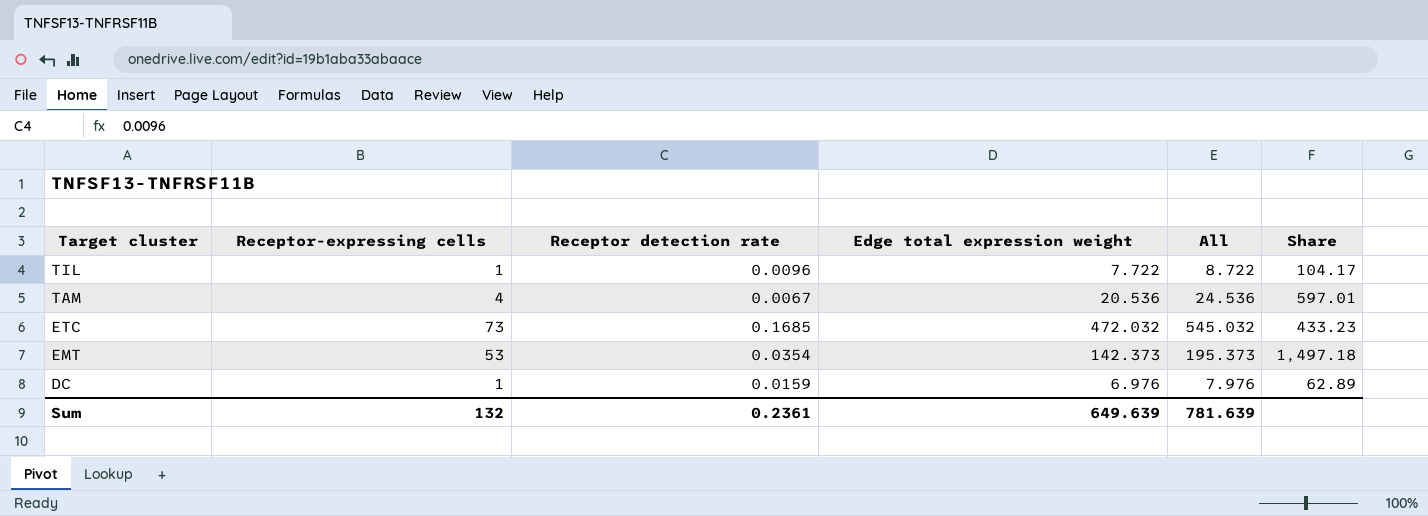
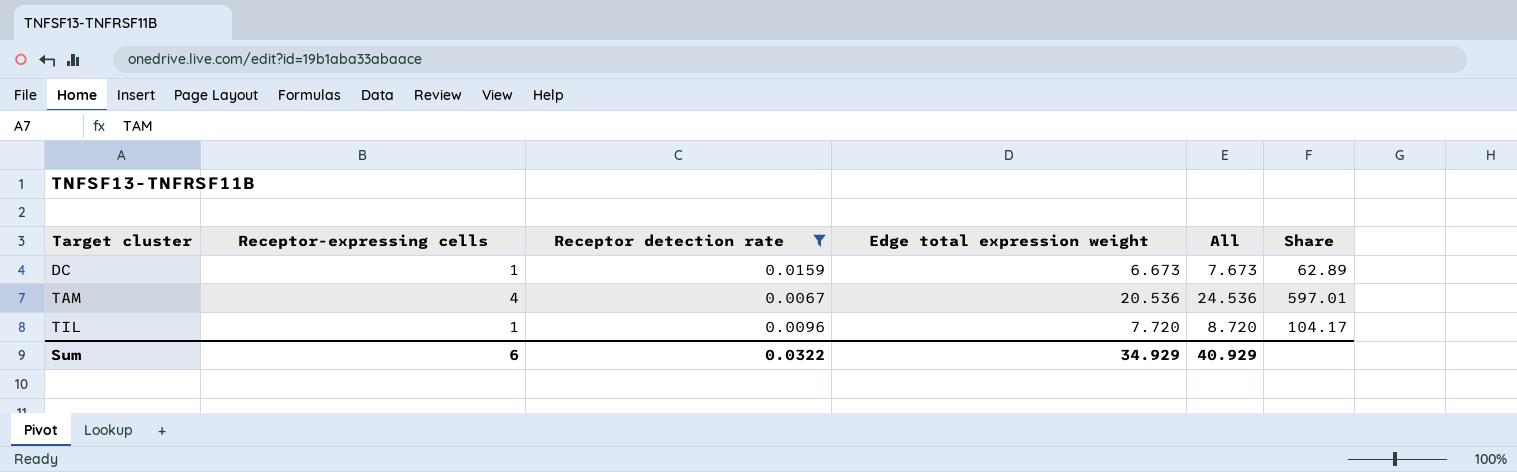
filter: none -> Receptor detection rate <= 0.0159
row order: Target cluster descending -> Target cluster ascending
DC | Edge total expression weight: 6.976 -> 6.673
DC | All: 7.976 -> 7.673
TIL | Edge total expression weight: 7.722 -> 7.720
TIL | All: 8.722 -> 8.720
Sum | Receptor-expressing cells: 132 -> 6
Sum | Receptor detection rate: 0.2361 -> 0.0322
Sum | Edge total expression weight: 649.639 -> 34.929
Sum | All: 781.639 -> 40.929

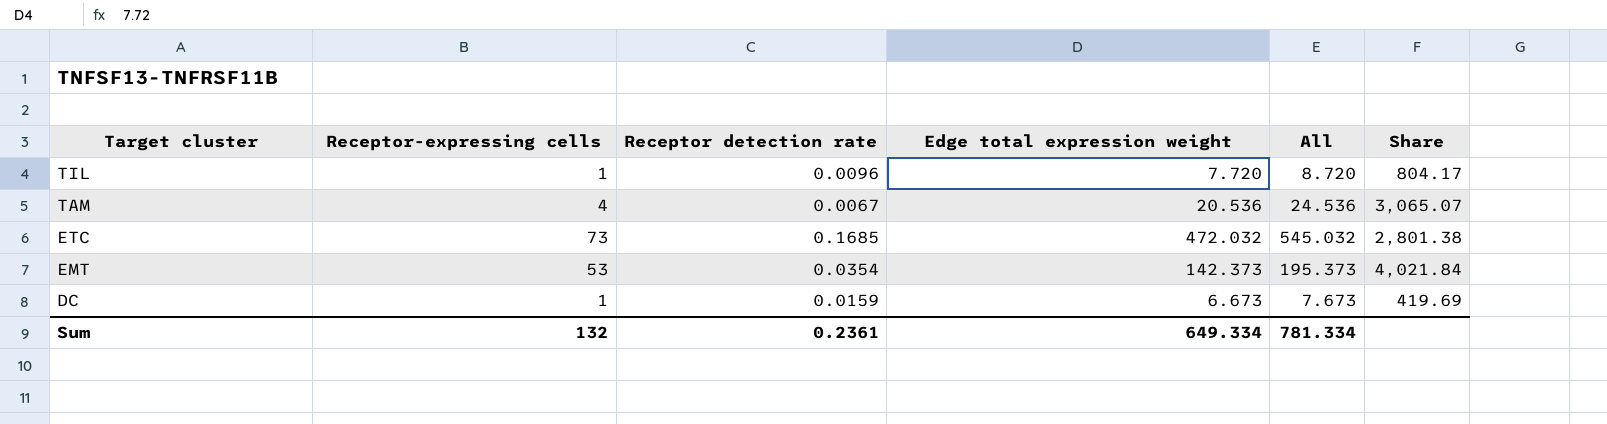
filter: Receptor detection rate <= 0.0159 -> none
row order: Target cluster ascending -> Target cluster descending
column Share | formula: [Receptor-expressing cells] / [Receptor detection rate] -> [Edge total expression weight] / [Receptor detection rate]
Sum | Receptor-expressing cells: 6 -> 132
Sum | Receptor detection rate: 0.0322 -> 0.2361
Sum | Edge total expression weight: 34.929 -> 649.334
Sum | All: 40.929 -> 781.334

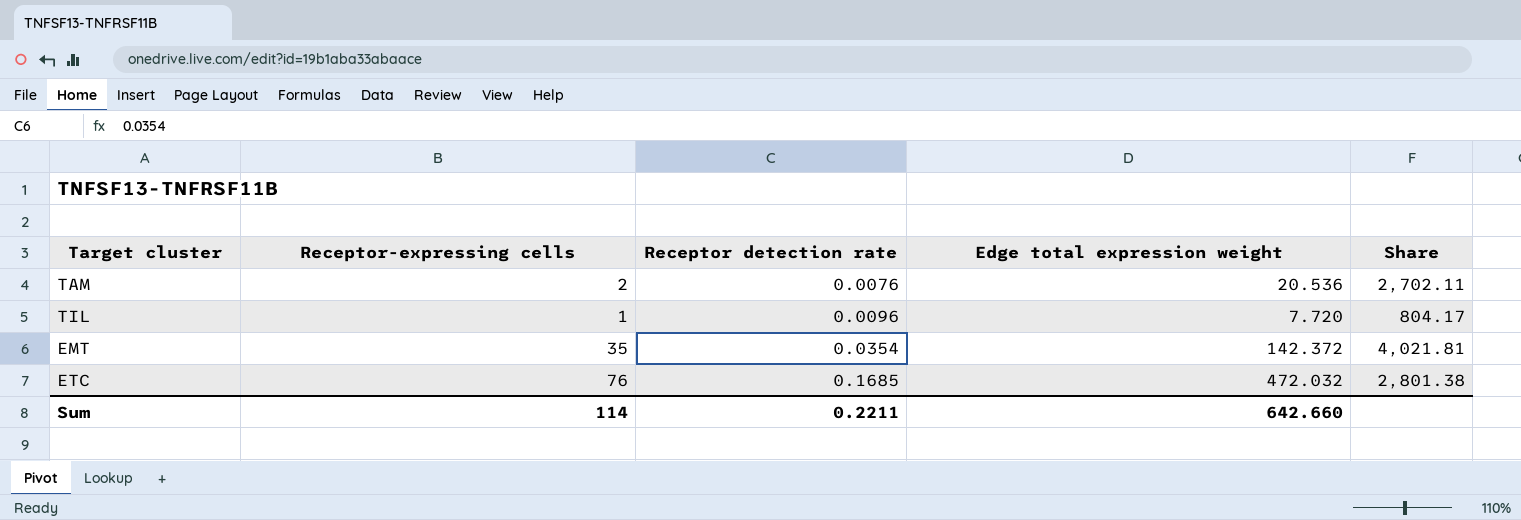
row order: Target cluster descending -> Receptor detection rate ascending
column All | formula: [Receptor-expressing cells] + [Edge total expression weight] -> none
row DC: 1 | 0.0159 | 6.673 | 7.673 | 419.69 -> none
TAM | Receptor-expressing cells: 4 -> 2
TAM | Receptor detection rate: 0.0067 -> 0.0076
TAM | Share: 3,065.07 -> 2,702.11
EMT | Receptor-expressing cells: 53 -> 35
EMT | Edge total expression weight: 142.373 -> 142.372
EMT | Share: 4,021.84 -> 4,021.81
ETC | Receptor-expressing cells: 73 -> 76
Sum | Receptor-expressing cells: 132 -> 114
Sum | Receptor detection rate: 0.2361 -> 0.2211
Sum | Edge total expression weight: 649.334 -> 642.660

